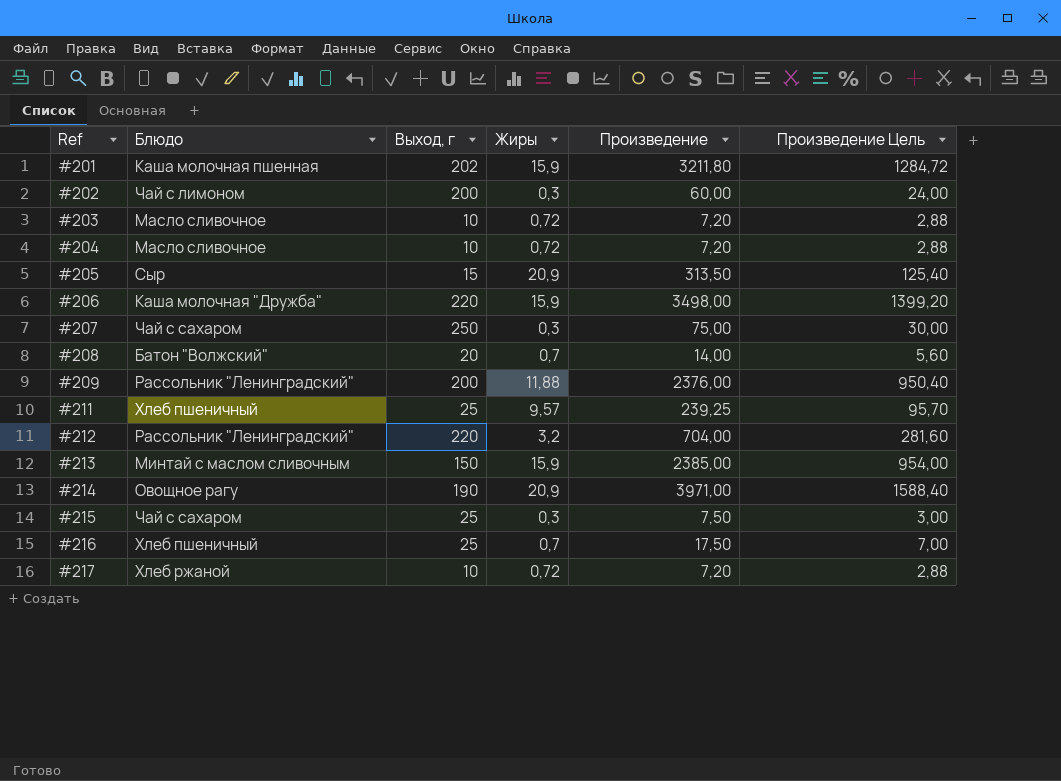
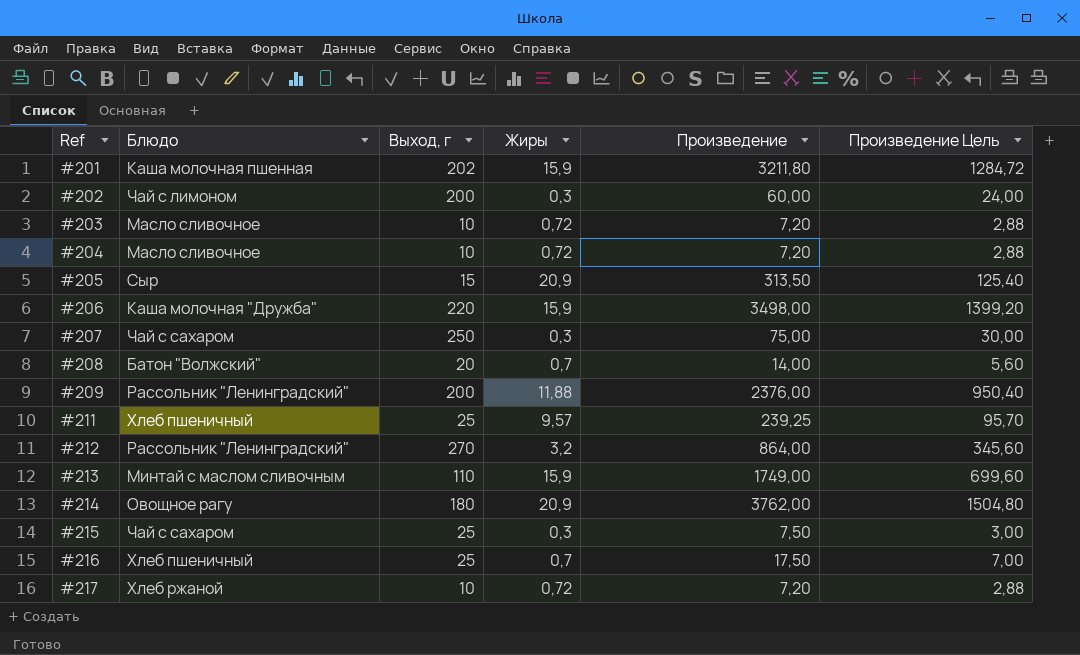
#212 | Выход, г: 220 -> 270
#212 | Произведение: 704,00 -> 864,00
#212 | Произведение Цель: 281,60 -> 345,60
#213 | Выход, г: 150 -> 110
#213 | Произведение: 2385,00 -> 1749,00
#213 | Произведение Цель: 954,00 -> 699,60
#214 | Выход, г: 190 -> 180
#214 | Произведение: 3971,00 -> 3762,00
#214 | Произведение Цель: 1588,40 -> 1504,80

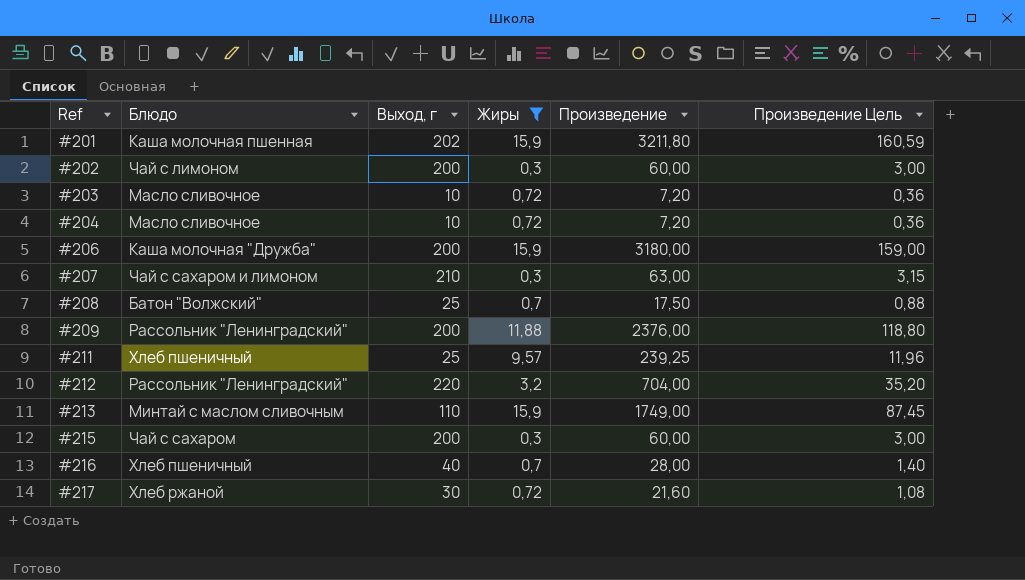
filter: none -> Жиры != 20,9
column Произведение Цель | formula: [Произведение] * 0,4 -> [Произведение] * 0,05
#206 | Выход, г: 220 -> 200
#206 | Произведение: 3498,00 -> 3180,00
#207 | Блюдо: Чай с сахаром -> Чай с сахаром и лимоном
#207 | Выход, г: 250 -> 210
#207 | Произведение: 75,00 -> 63,00
#208 | Выход, г: 20 -> 25
#208 | Произведение: 14,00 -> 17,50
#212 | Выход, г: 270 -> 220
#212 | Произведение: 864,00 -> 704,00
#215 | Выход, г: 25 -> 200
#215 | Произведение: 7,50 -> 60,00
#216 | Выход, г: 25 -> 40
#216 | Произведение: 17,50 -> 28,00
#217 | Выход, г: 10 -> 30
#217 | Произведение: 7,20 -> 21,60

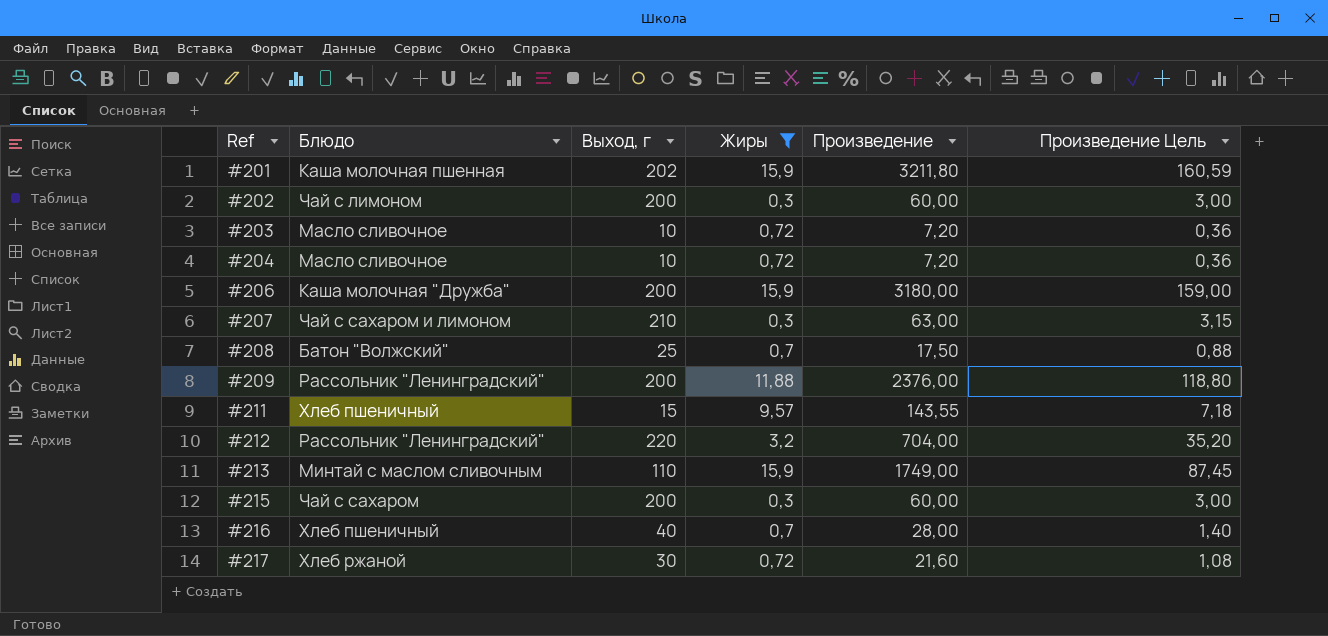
#211 | Выход, г: 25 -> 15
#211 | Произведение: 239,25 -> 143,55
#211 | Произведение Цель: 11,96 -> 7,18

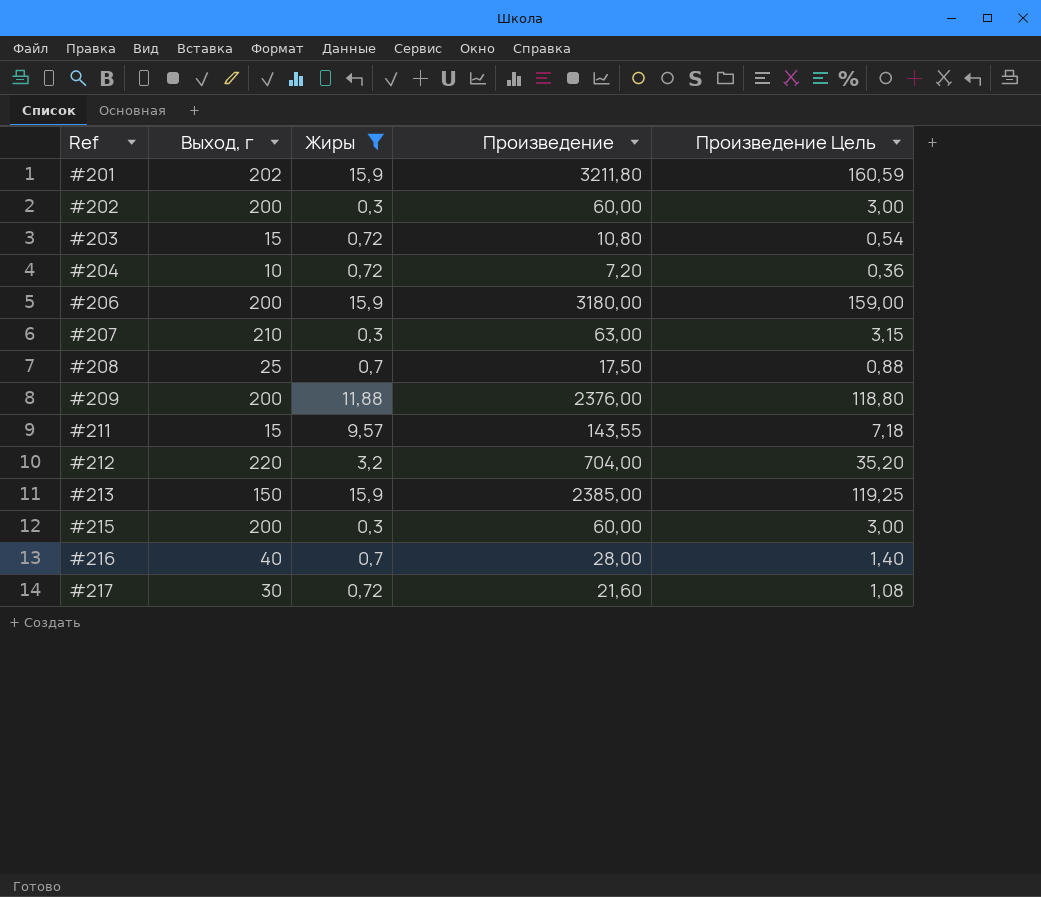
column Блюдо | position: 2 -> none
#203 | Выход, г: 10 -> 15
#203 | Произведение: 7,20 -> 10,80
#203 | Произведение Цель: 0,36 -> 0,54
#213 | Выход, г: 110 -> 150
#213 | Произведение: 1749,00 -> 2385,00
#213 | Произведение Цель: 87,45 -> 119,25

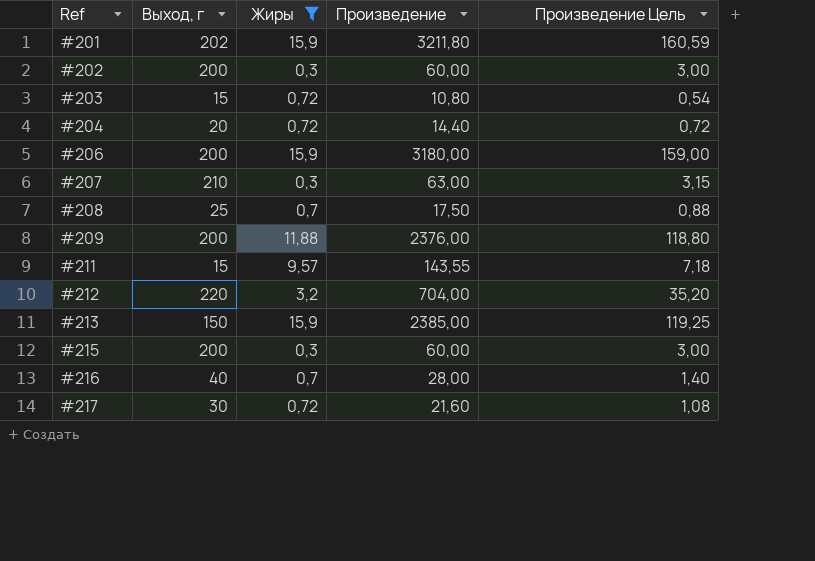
#204 | Выход, г: 10 -> 20
#204 | Произведение: 7,20 -> 14,40
#204 | Произведение Цель: 0,36 -> 0,72

